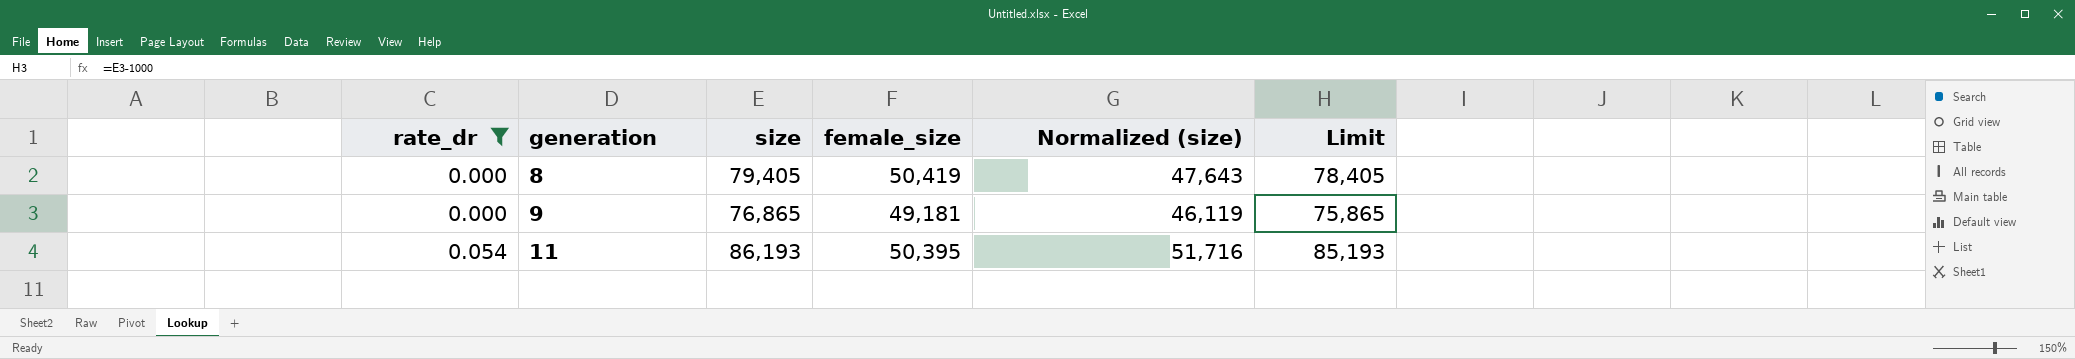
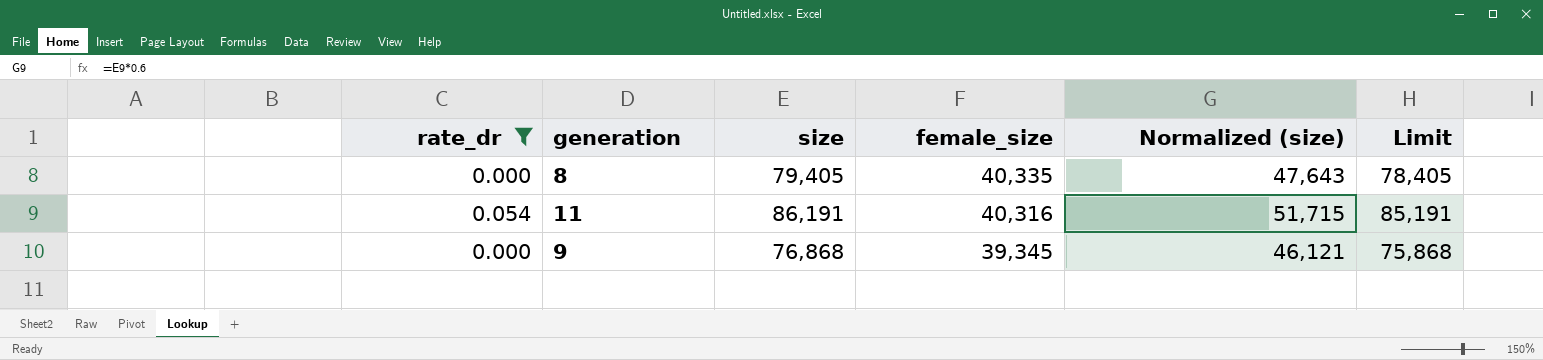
row order: rate_dr ascending -> female_size descending
8 | female_size: 50,419 -> 40,335
11 | size: 86,193 -> 86,191
11 | female_size: 50,395 -> 40,316
11 | Normalized (size): 51,716 -> 51,715
11 | Limit: 85,193 -> 85,191
9 | size: 76,865 -> 76,868
9 | female_size: 49,181 -> 39,345
9 | Normalized (size): 46,119 -> 46,121
9 | Limit: 75,865 -> 75,868

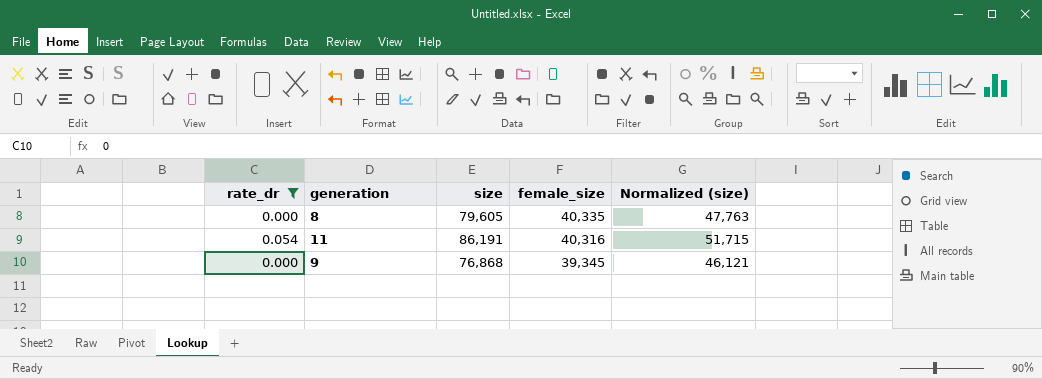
column Limit | formula: [size] - 1000 -> none
8 | size: 79,405 -> 79,605
8 | Normalized (size): 47,643 -> 47,763

